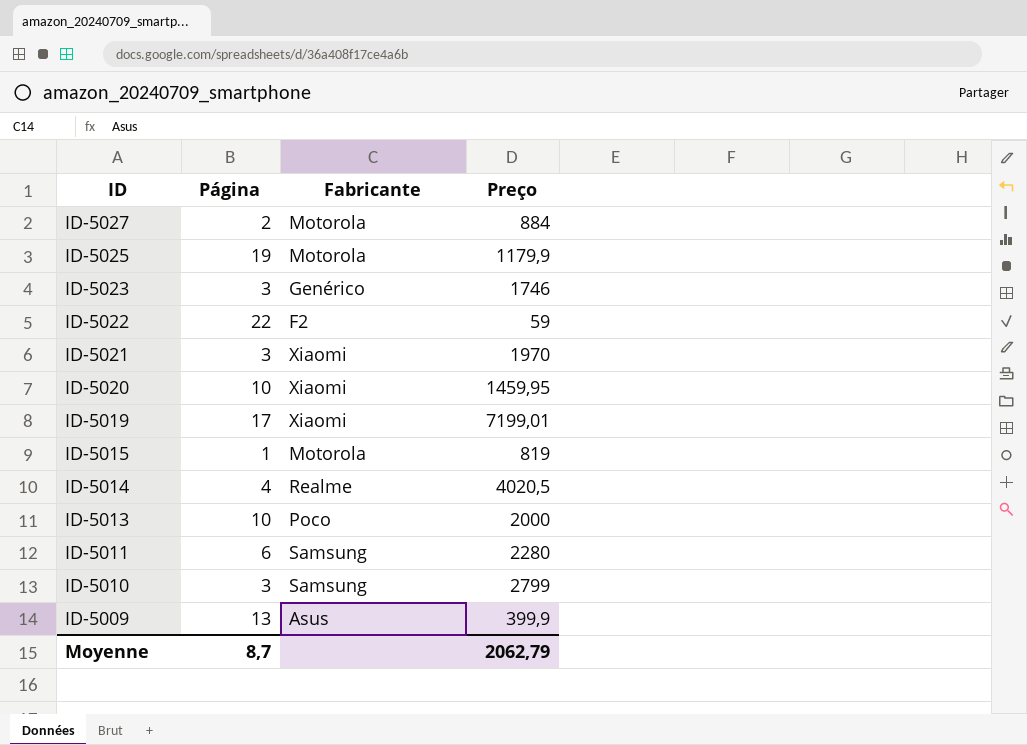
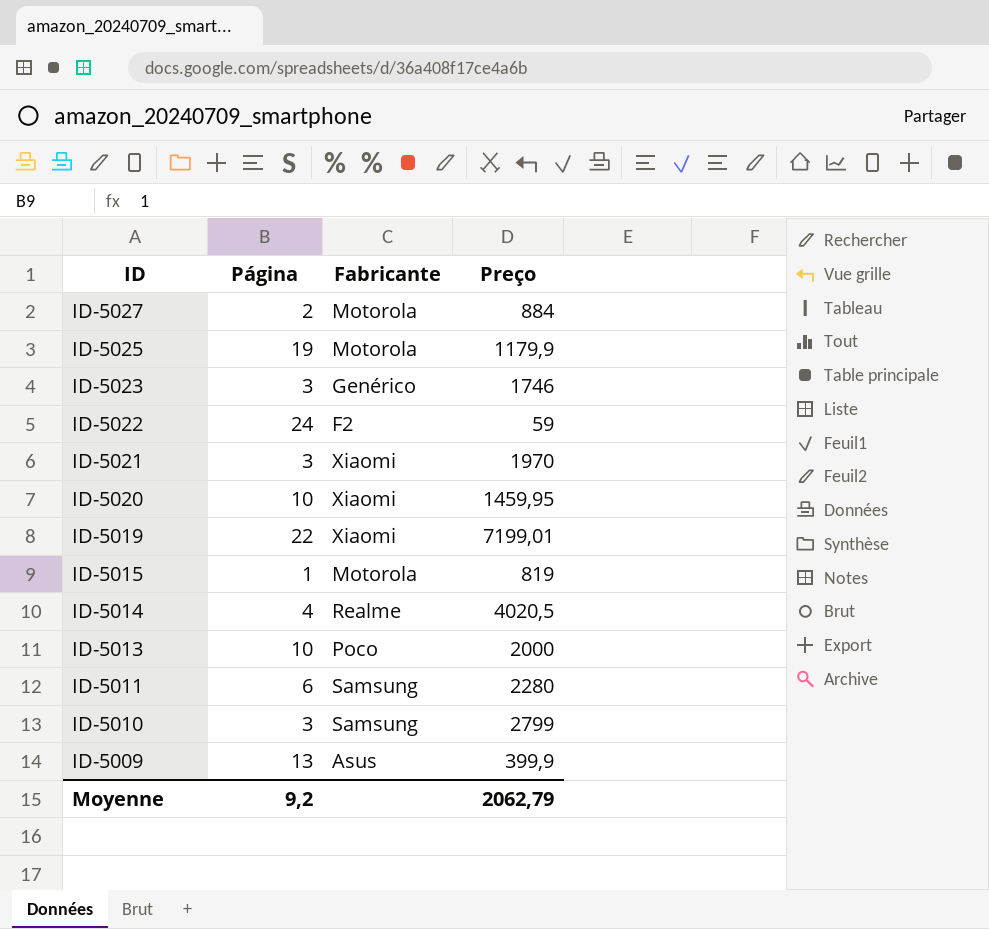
ID-5022 | Página: 22 -> 24
ID-5019 | Página: 17 -> 22
Moyenne | Página: 8,7 -> 9,2

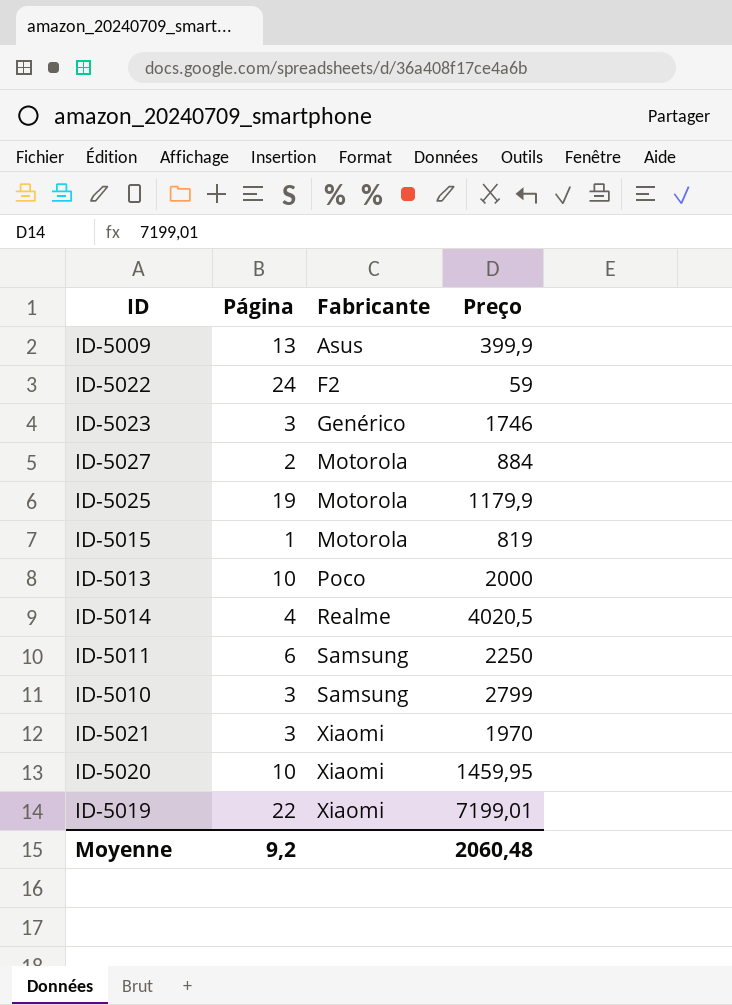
row order: ID descending -> Fabricante ascending
ID-5011 | Preço: 2280 -> 2250
Moyenne | Preço: 2062,79 -> 2060,48

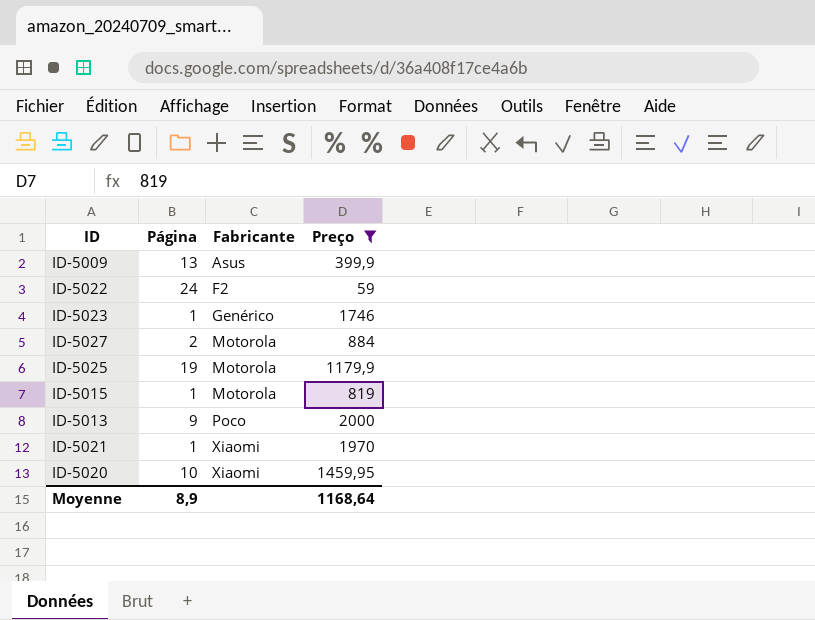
filter: none -> Preço <= 2000
ID-5023 | Página: 3 -> 1
ID-5013 | Página: 10 -> 9
ID-5021 | Página: 3 -> 1
Moyenne | Página: 9,2 -> 8,9
Moyenne | Preço: 2060,48 -> 1168,64

